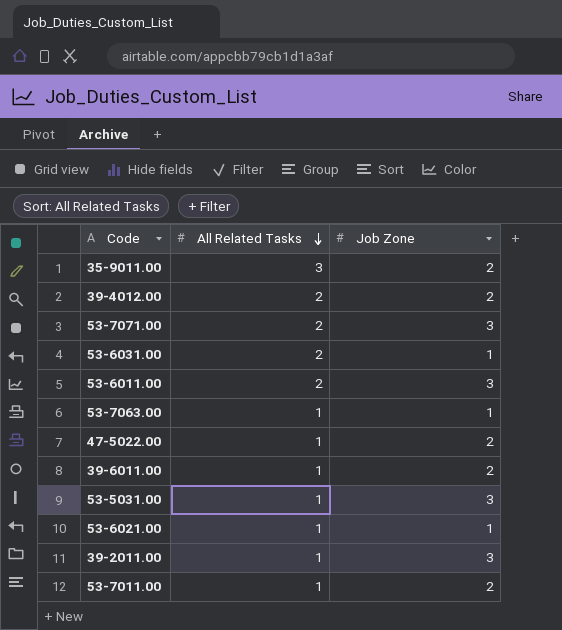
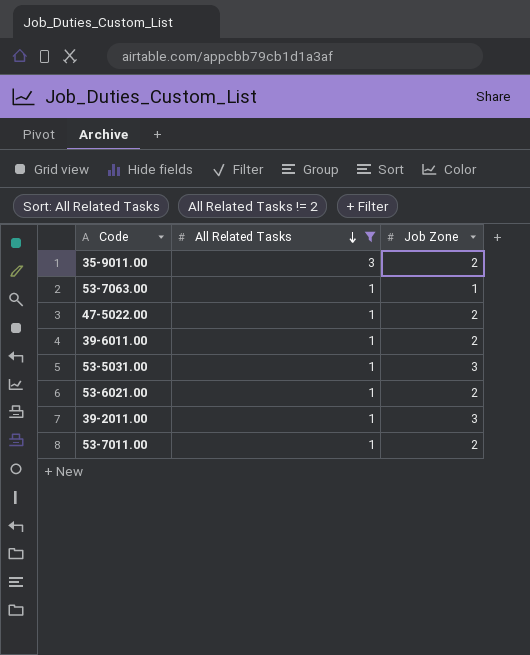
filter: none -> All Related Tasks != 2
53-6021.00 | Job Zone: 1 -> 2

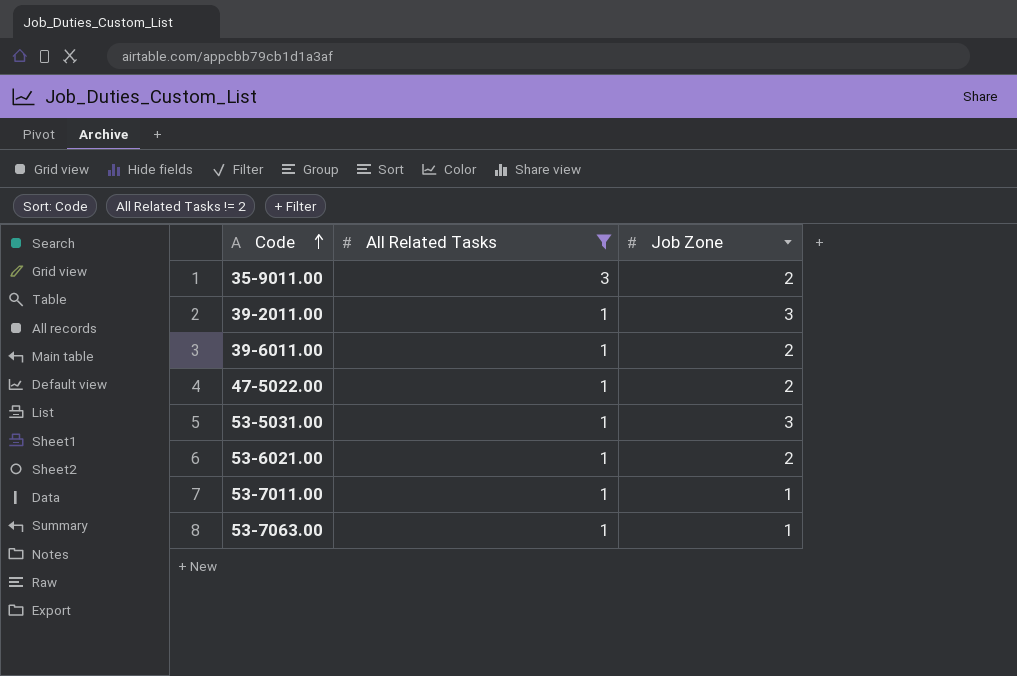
row order: All Related Tasks descending -> Code ascending
53-7011.00 | Job Zone: 2 -> 1

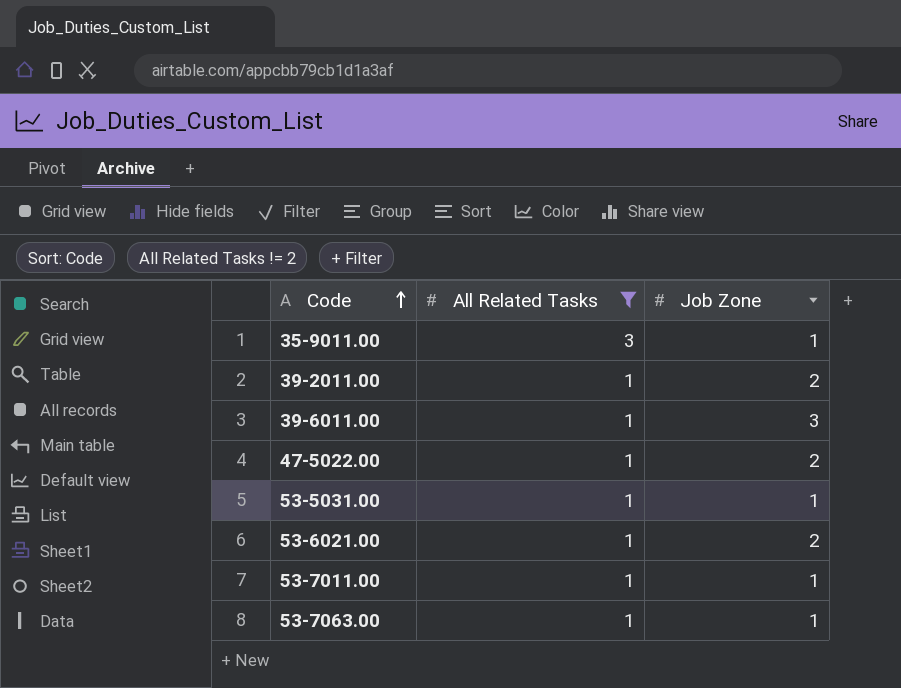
35-9011.00 | Job Zone: 2 -> 1
39-2011.00 | Job Zone: 3 -> 2
39-6011.00 | Job Zone: 2 -> 3
53-5031.00 | Job Zone: 3 -> 1

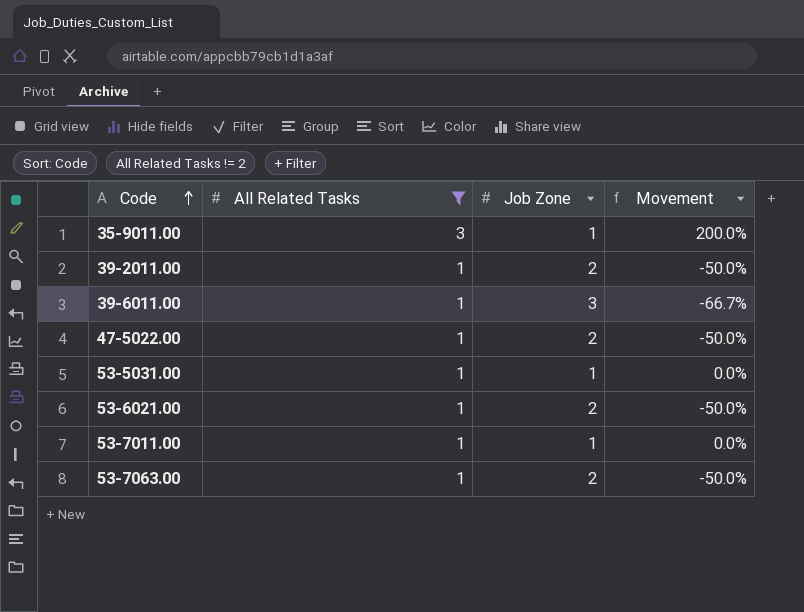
column Movement | formula: none -> ([All Related Tasks] - [Job Zone]) / [Job Zone]
53-7063.00 | Job Zone: 1 -> 2

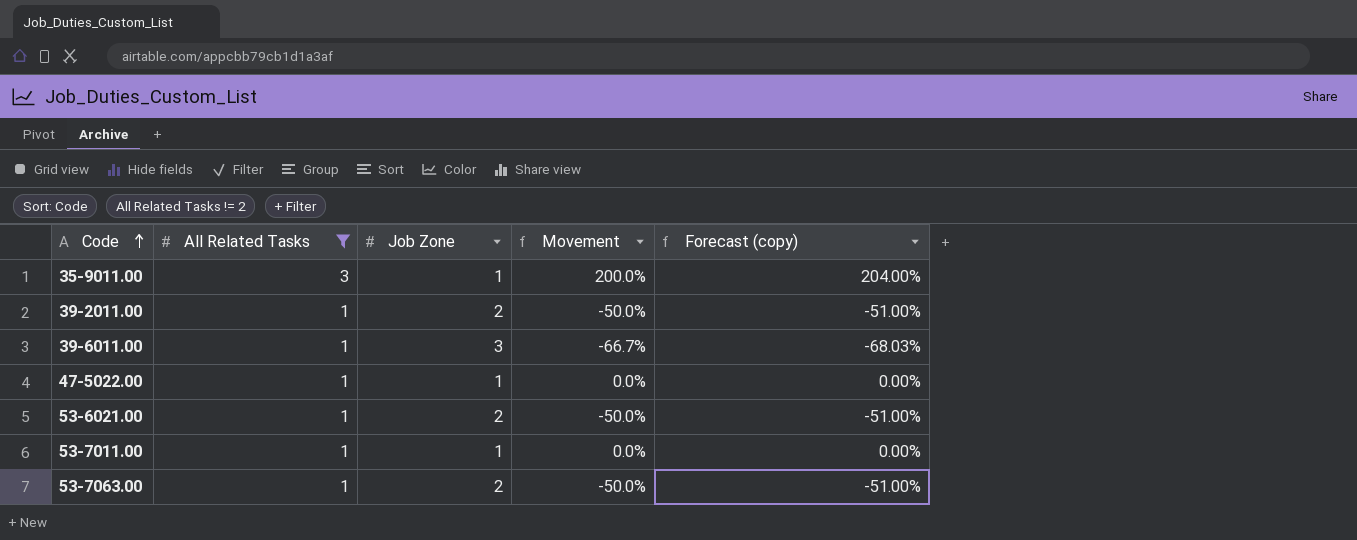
column Forecast (copy) | formula: none -> [Movement] * 1.02
row 53-5031.00: 1 | 1 | 0.0% -> none
47-5022.00 | Job Zone: 2 -> 1
47-5022.00 | Movement: -50.0% -> 0.0%

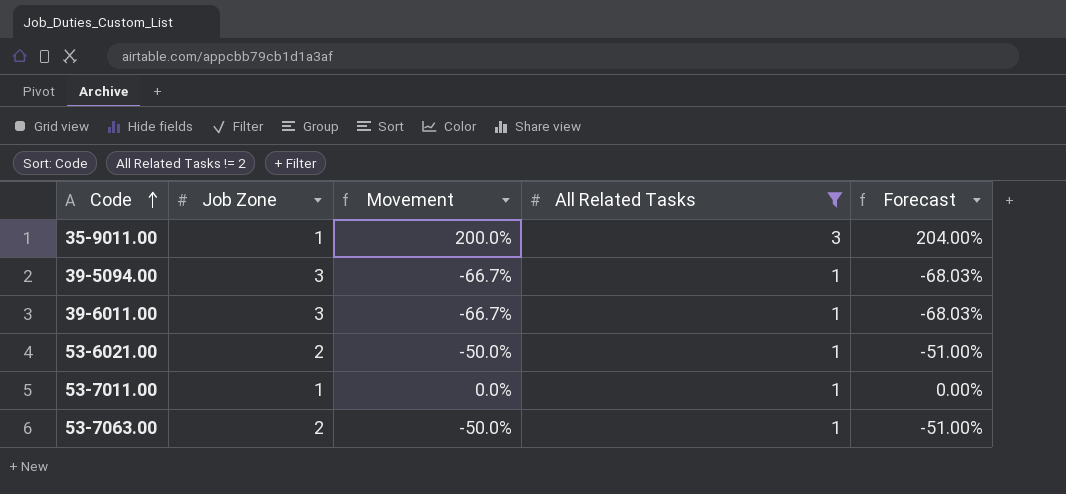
column All Related Tasks | position: 2 -> 4
column name: Forecast (copy) -> Forecast
row 39-2011.00: 1 | 2 | -50.0% | -51.00% -> none
row 47-5022.00: 1 | 1 | 0.0% | 0.00% -> none
row 39-5094.00: none -> 3 | -66.7% | 1 | -68.03%

